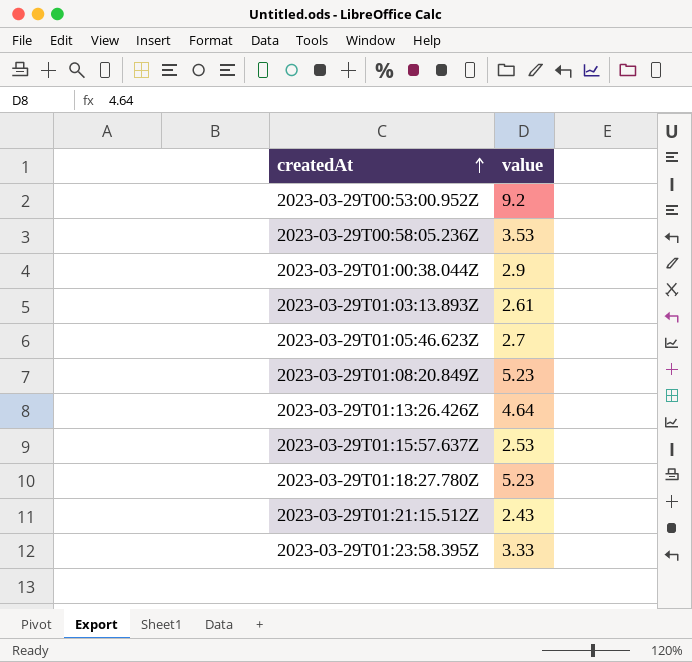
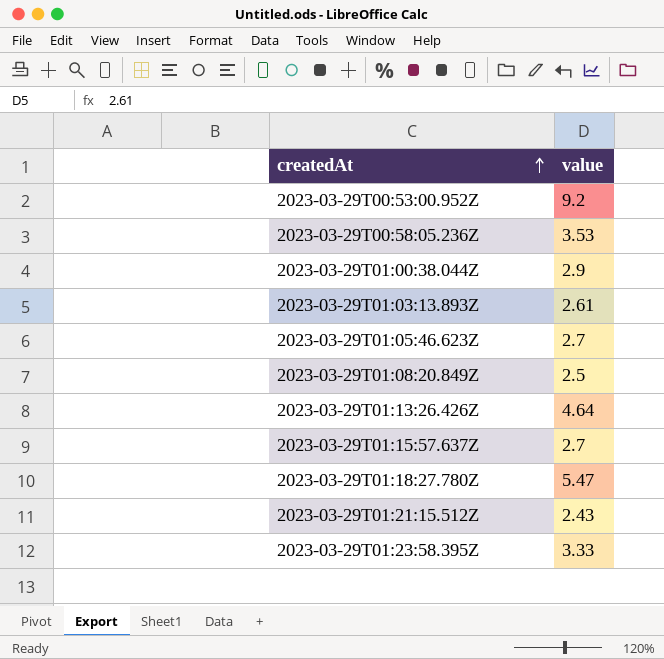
2023-03-29T01:08:20.849Z | value: 5.23 -> 2.5
2023-03-29T01:15:57.637Z | value: 2.53 -> 2.7
2023-03-29T01:18:27.780Z | value: 5.23 -> 5.47

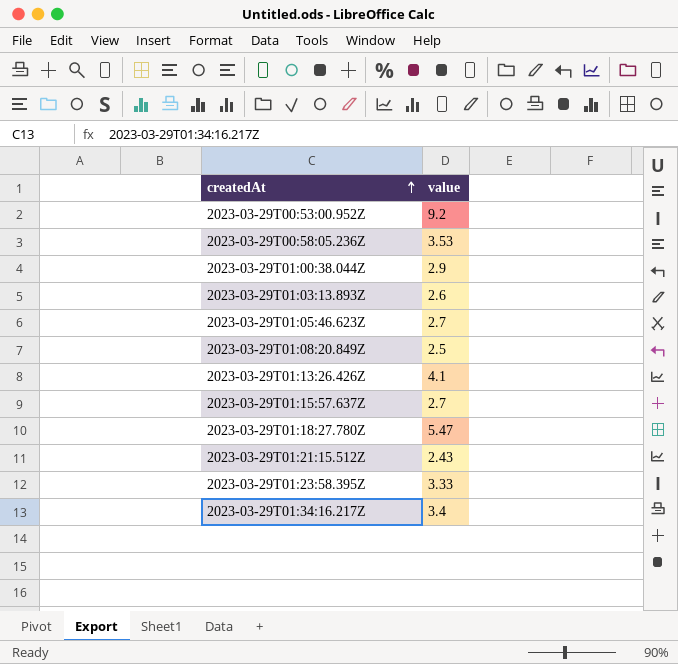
2023-03-29T01:03:13.893Z | value: 2.61 -> 2.6
2023-03-29T01:13:26.426Z | value: 4.64 -> 4.1
row 2023-03-29T01:34:16.217Z: none -> 3.4

